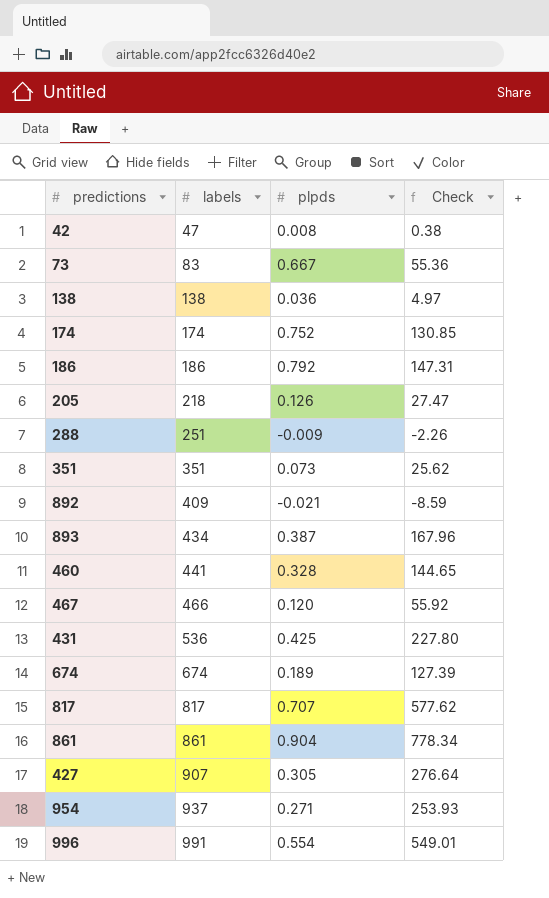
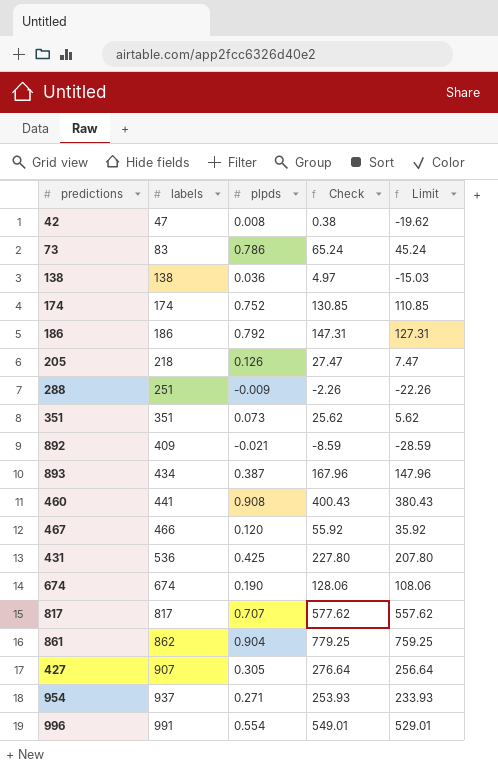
column Limit | formula: none -> [Check] - 20
73 | plpds: 0.667 -> 0.786
73 | Check: 55.36 -> 65.24
460 | plpds: 0.328 -> 0.908
460 | Check: 144.65 -> 400.43
674 | plpds: 0.189 -> 0.190
674 | Check: 127.39 -> 128.06
861 | labels: 861 -> 862
861 | Check: 778.34 -> 779.25

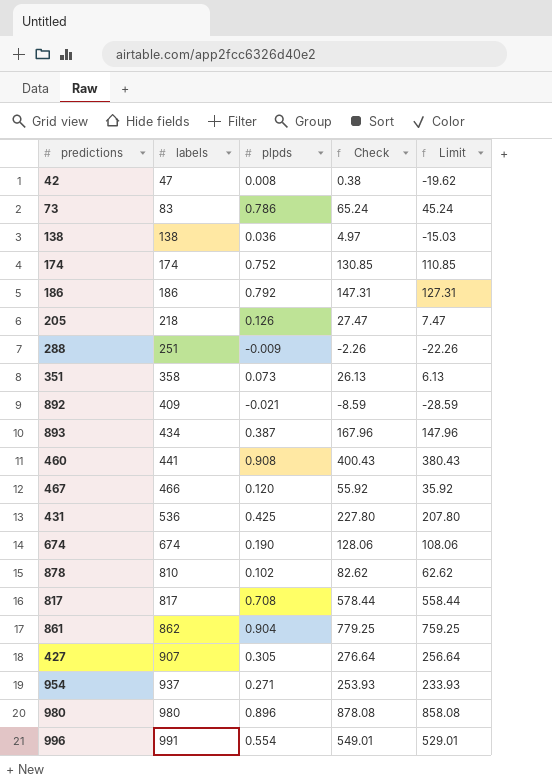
351 | labels: 351 -> 358
351 | Check: 25.62 -> 26.13
351 | Limit: 5.62 -> 6.13
row 878: none -> 810 | 0.102 | 82.62 | 62.62
817 | plpds: 0.707 -> 0.708
817 | Check: 577.62 -> 578.44
817 | Limit: 557.62 -> 558.44
row 980: none -> 980 | 0.896 | 878.08 | 858.08

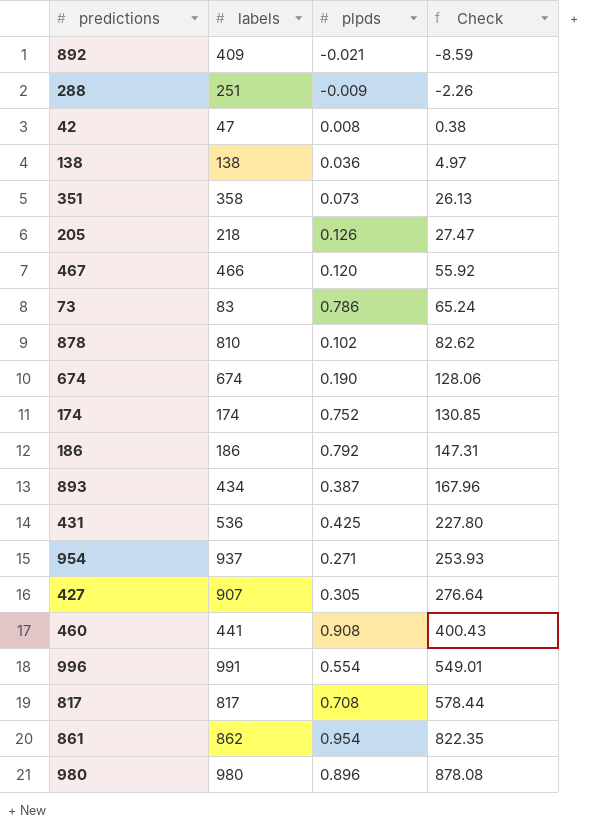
row order: labels ascending -> Check ascending
column Limit | formula: [Check] - 20 -> none
861 | plpds: 0.904 -> 0.954
861 | Check: 779.25 -> 822.35

